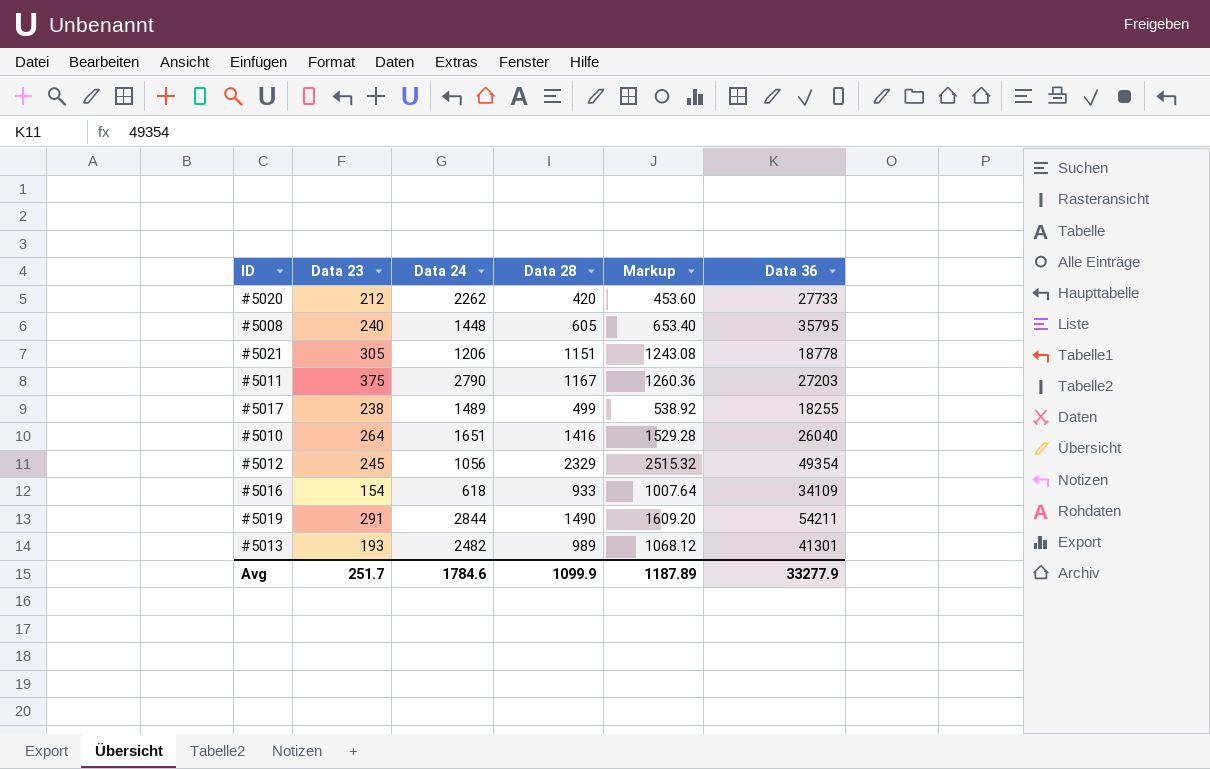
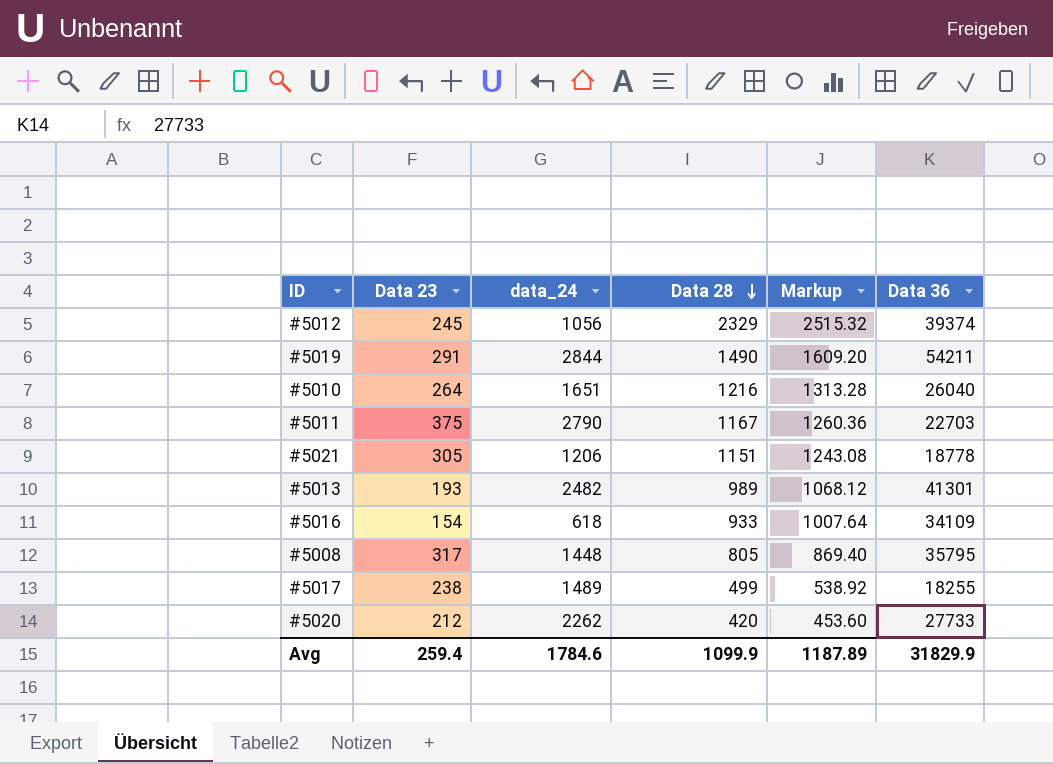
row order: none -> Data 28 descending
column name: Data 24 -> data_24
#5012 | Data 36: 49354 -> 39374
#5010 | Data 28: 1416 -> 1216
#5010 | Markup: 1529.28 -> 1313.28
#5011 | Data 36: 27203 -> 22703
#5008 | Data 23: 240 -> 317
#5008 | Data 28: 605 -> 805
#5008 | Markup: 653.40 -> 869.40
Avg | Data 23: 251.7 -> 259.4
Avg | Data 36: 33277.9 -> 31829.9

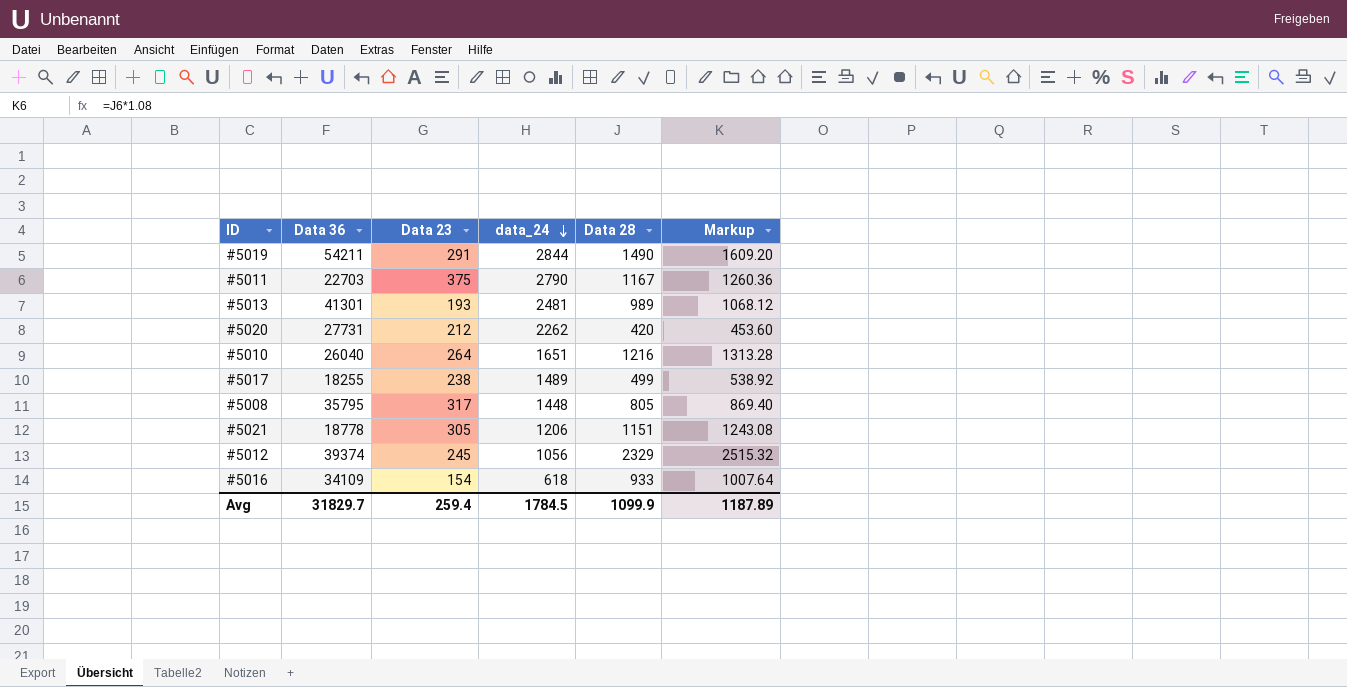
row order: Data 28 descending -> data_24 descending
column Data 36 | position: 6 -> 2
#5013 | data_24: 2482 -> 2481
#5020 | Data 36: 27733 -> 27731
Avg | Data 36: 31829.9 -> 31829.7
Avg | data_24: 1784.6 -> 1784.5

